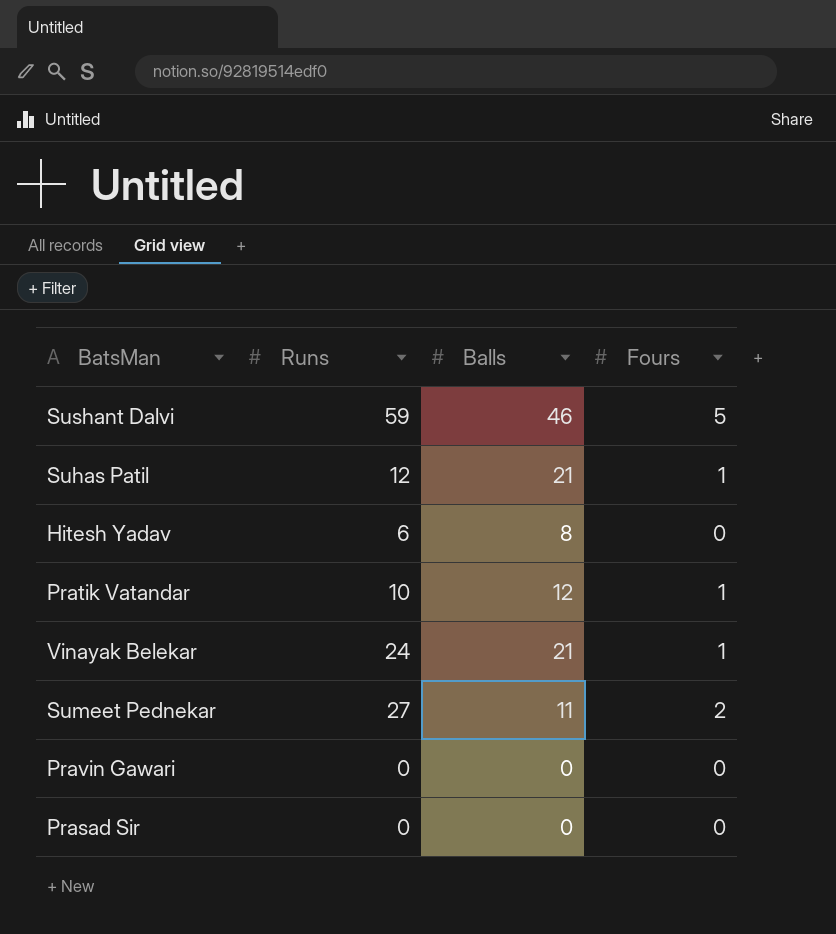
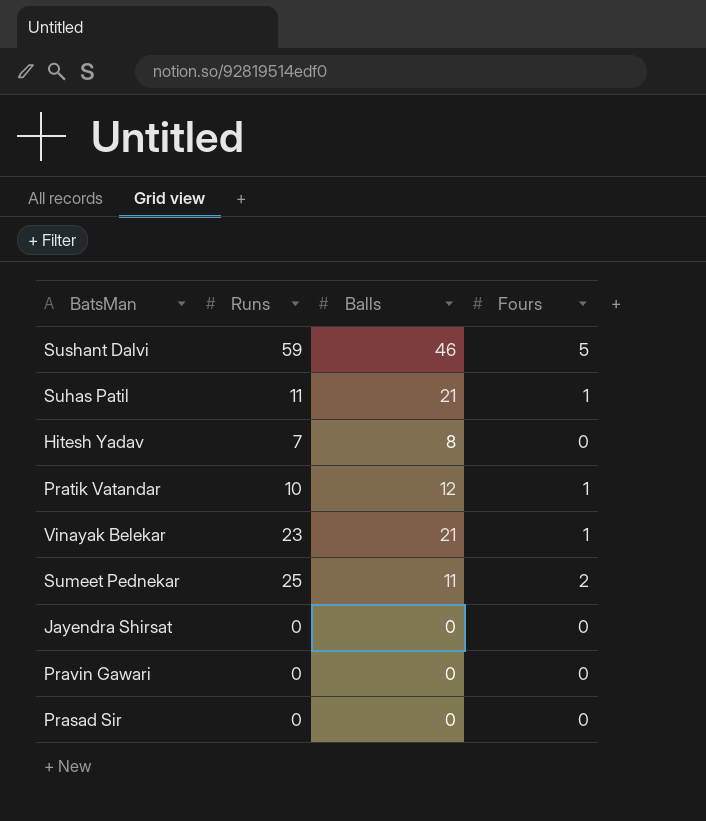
Suhas Patil | Runs: 12 -> 11
Hitesh Yadav | Runs: 6 -> 7
Vinayak Belekar | Runs: 24 -> 23
Sumeet Pednekar | Runs: 27 -> 25
row Jayendra Shirsat: none -> 0 | 0 | 0

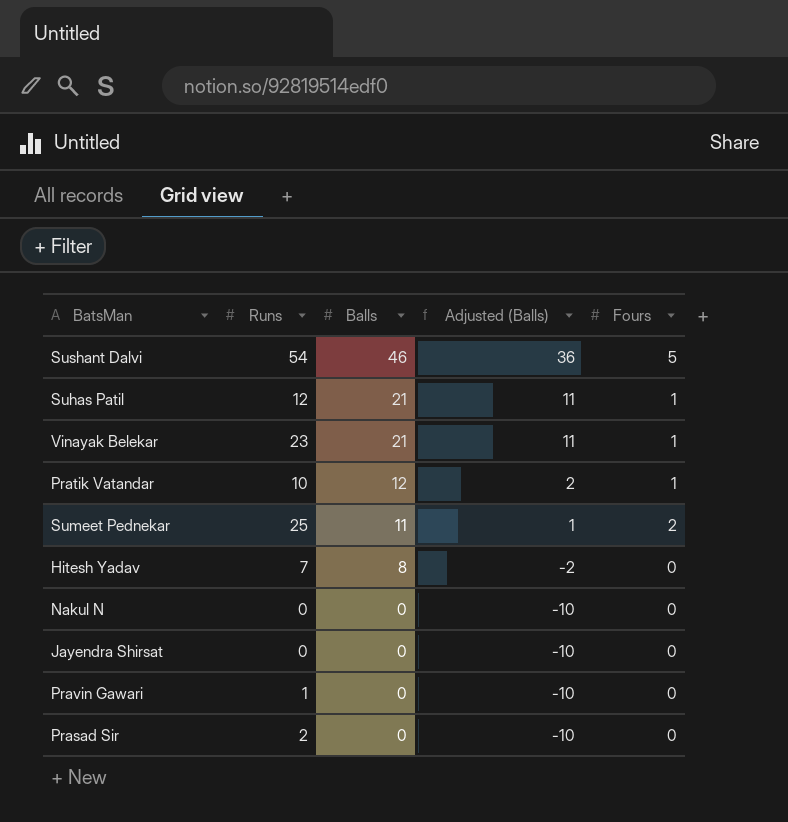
row order: none -> Balls descending
column Adjusted (Balls) | formula: none -> [Balls] - 10
Sushant Dalvi | Runs: 59 -> 54
Suhas Patil | Runs: 11 -> 12
row Nakul N: none -> 0 | 0 | -10 | 0
Pravin Gawari | Runs: 0 -> 1
Prasad Sir | Runs: 0 -> 2

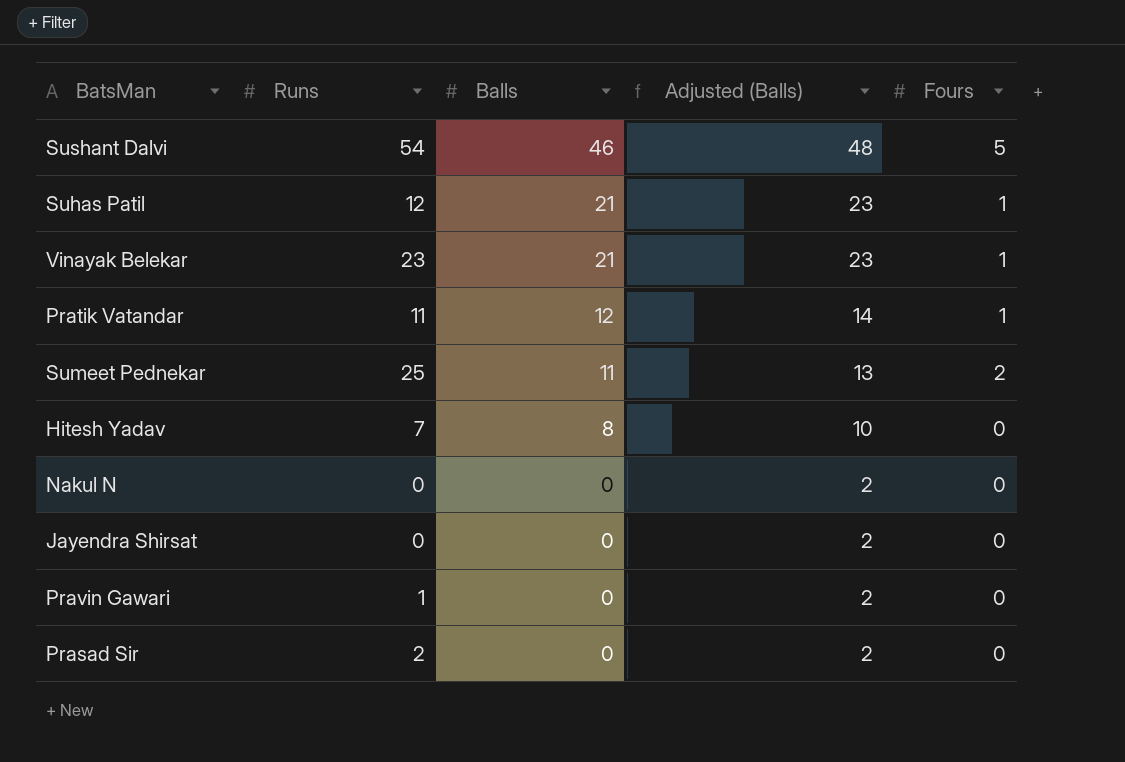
column Adjusted (Balls) | formula: [Balls] - 10 -> [Balls] + 2
Pratik Vatandar | Runs: 10 -> 11

